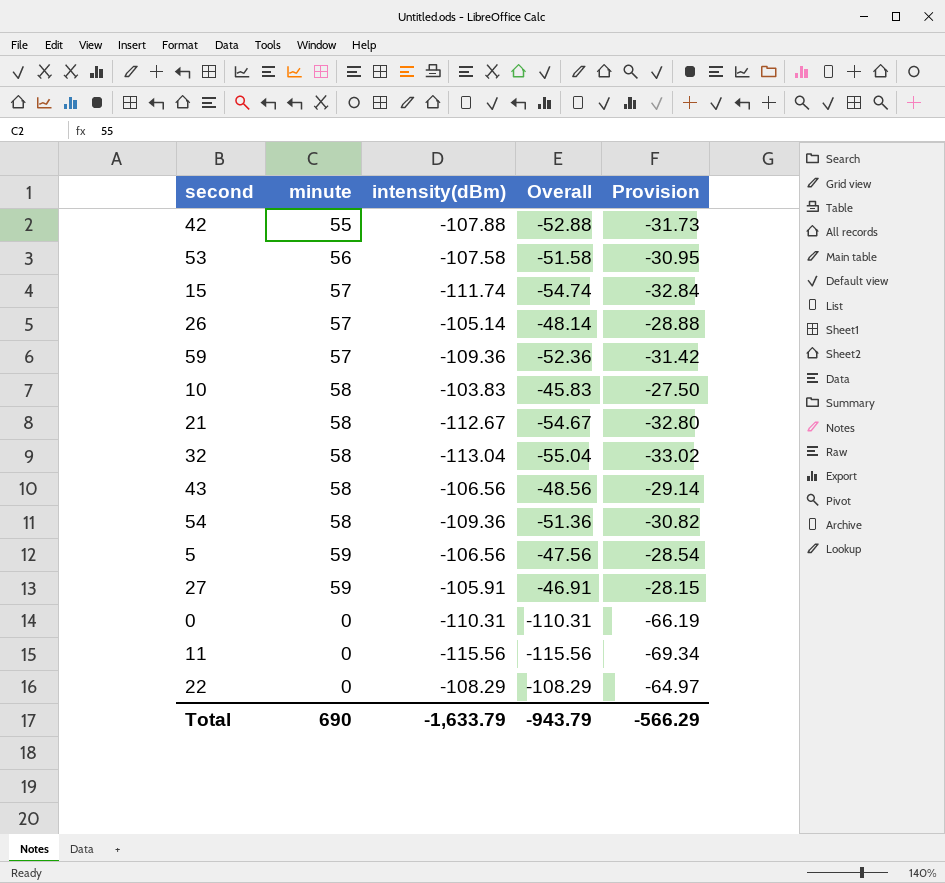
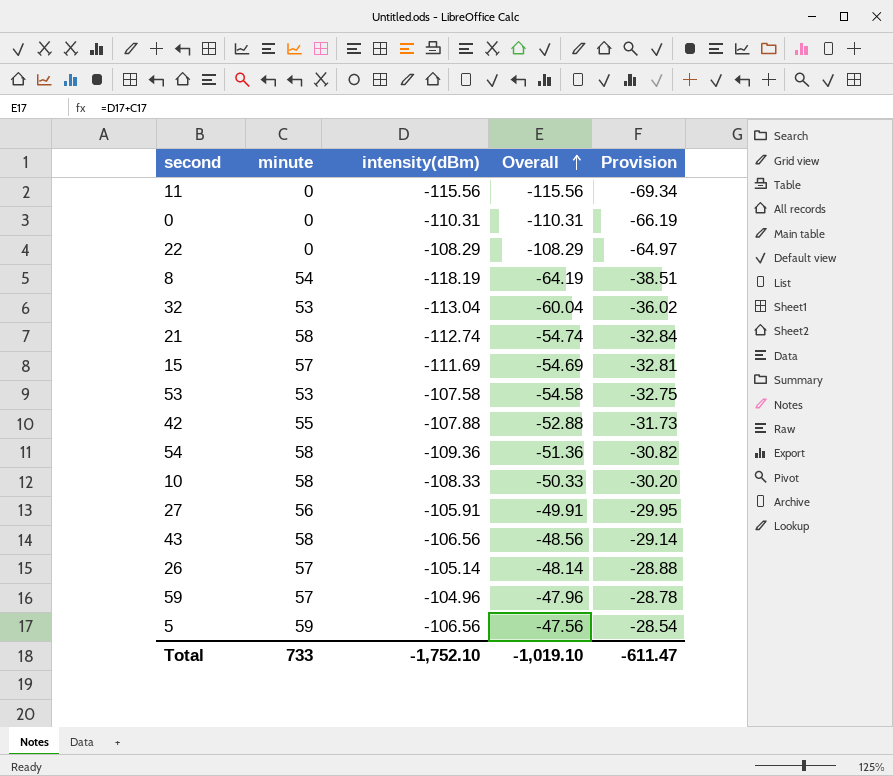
row order: none -> Overall ascending
row 8: none -> 54 | -118.19 | -64.19 | -38.51
32 | minute: 58 -> 53
32 | Overall: -55.04 -> -60.04
32 | Provision: -33.02 -> -36.02
21 | intensity(dBm): -112.67 -> -112.74
21 | Overall: -54.67 -> -54.74
21 | Provision: -32.80 -> -32.84
15 | intensity(dBm): -111.74 -> -111.69
15 | Overall: -54.74 -> -54.69
15 | Provision: -32.84 -> -32.81
53 | minute: 56 -> 53
53 | Overall: -51.58 -> -54.58
53 | Provision: -30.95 -> -32.75
10 | intensity(dBm): -103.83 -> -108.33
10 | Overall: -45.83 -> -50.33
10 | Provision: -27.50 -> -30.20
27 | minute: 59 -> 56
27 | Overall: -46.91 -> -49.91
27 | Provision: -28.15 -> -29.95
59 | intensity(dBm): -109.36 -> -104.96
59 | Overall: -52.36 -> -47.96
59 | Provision: -31.42 -> -28.78
Total | minute: 690 -> 733
Total | intensity(dBm): -1,633.79 -> -1,752.10
Total | Overall: -943.79 -> -1,019.10
Total | Provision: -566.29 -> -611.47

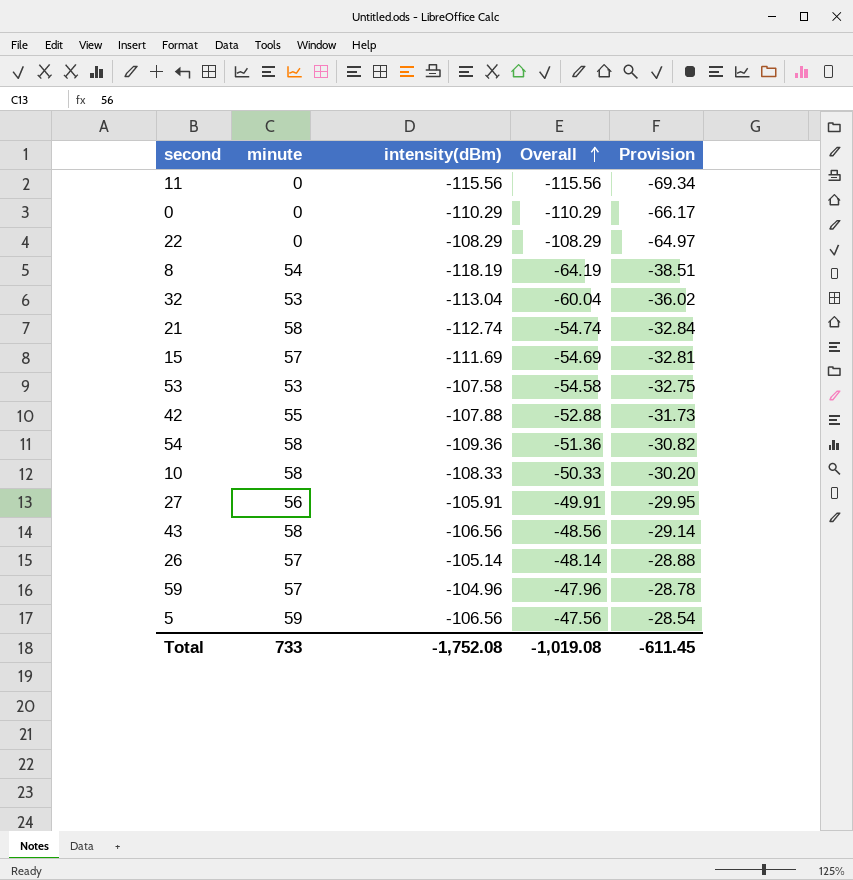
0 | intensity(dBm): -110.31 -> -110.29
0 | Overall: -110.31 -> -110.29
0 | Provision: -66.19 -> -66.17
Total | intensity(dBm): -1,752.10 -> -1,752.08
Total | Overall: -1,019.10 -> -1,019.08
Total | Provision: -611.47 -> -611.45

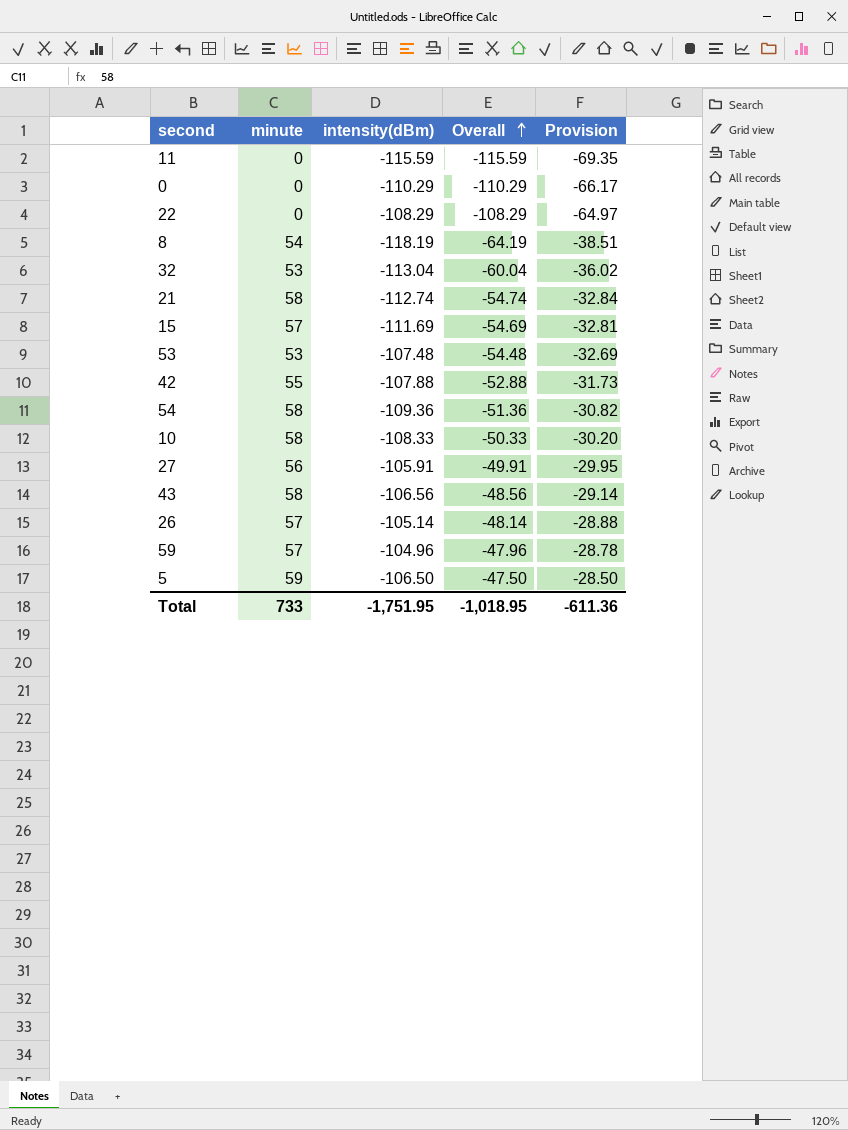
11 | intensity(dBm): -115.56 -> -115.59
11 | Overall: -115.56 -> -115.59
11 | Provision: -69.34 -> -69.35
53 | intensity(dBm): -107.58 -> -107.48
53 | Overall: -54.58 -> -54.48
53 | Provision: -32.75 -> -32.69
5 | intensity(dBm): -106.56 -> -106.50
5 | Overall: -47.56 -> -47.50
5 | Provision: -28.54 -> -28.50
Total | intensity(dBm): -1,752.08 -> -1,751.95
Total | Overall: -1,019.08 -> -1,018.95
Total | Provision: -611.45 -> -611.36

